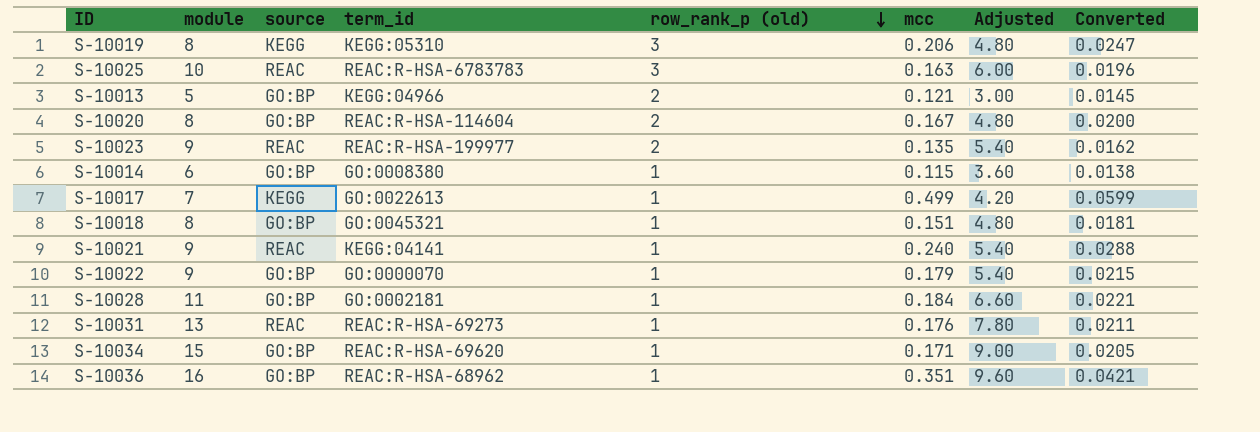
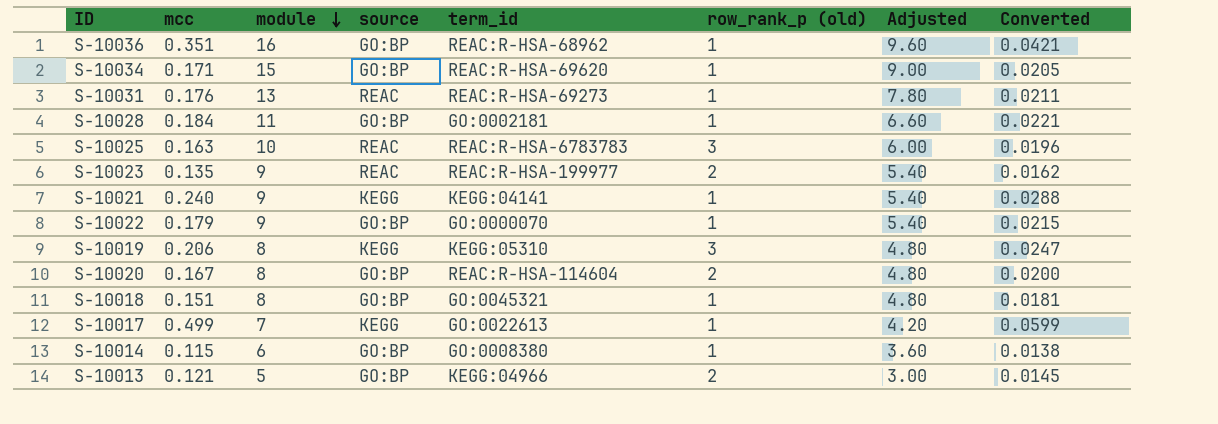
row order: row_rank_p (old) descending -> module descending
column mcc | position: 6 -> 2
S-10021 | source: REAC -> KEGG

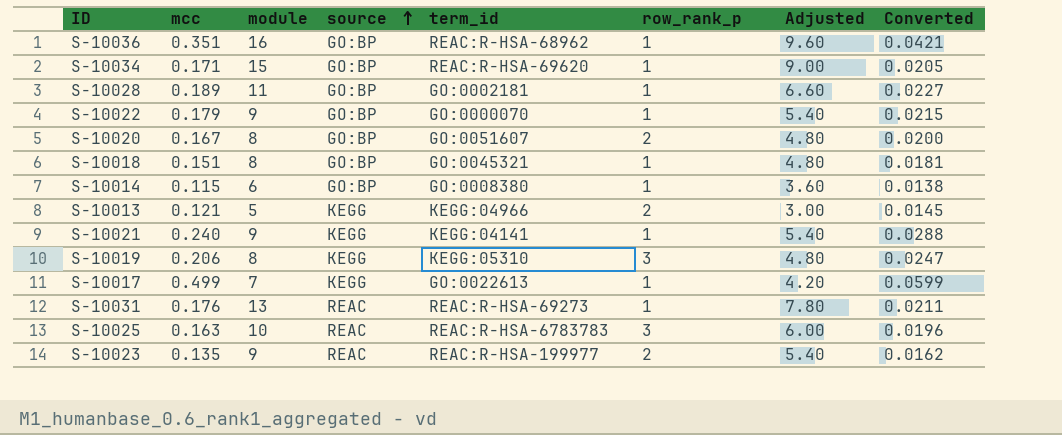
row order: module descending -> source ascending
column name: row_rank_p (old) -> row_rank_p
S-10028 | mcc: 0.184 -> 0.189
S-10028 | Converted: 0.0221 -> 0.0227
S-10020 | term_id: REAC:R-HSA-114604 -> GO:0051607
S-10013 | source: GO:BP -> KEGG

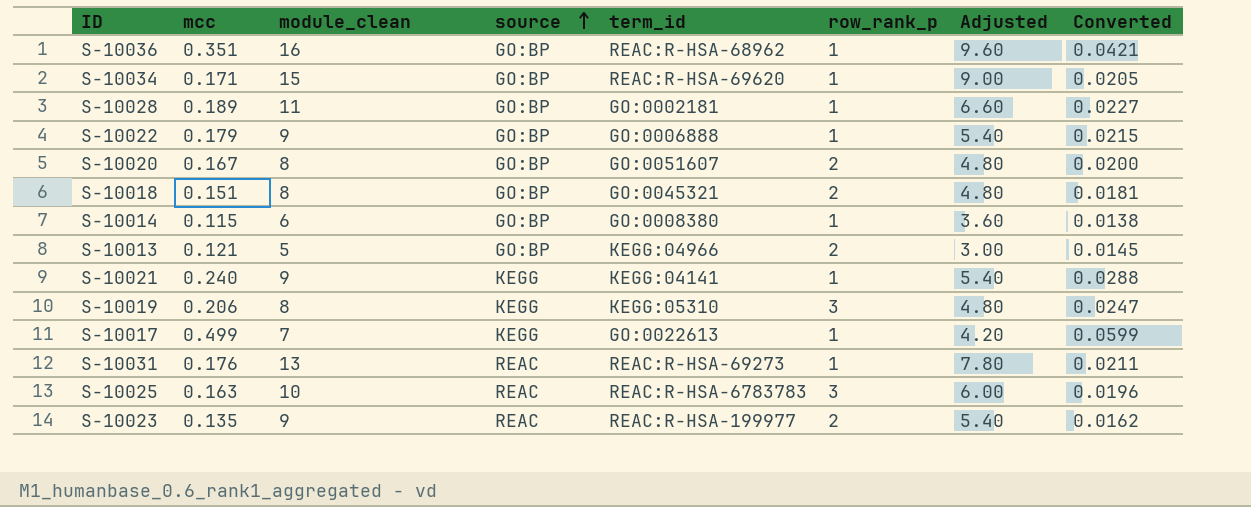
column name: module -> module_clean
S-10022 | term_id: GO:0000070 -> GO:0006888
S-10018 | row_rank_p: 1 -> 2
S-10013 | source: KEGG -> GO:BP

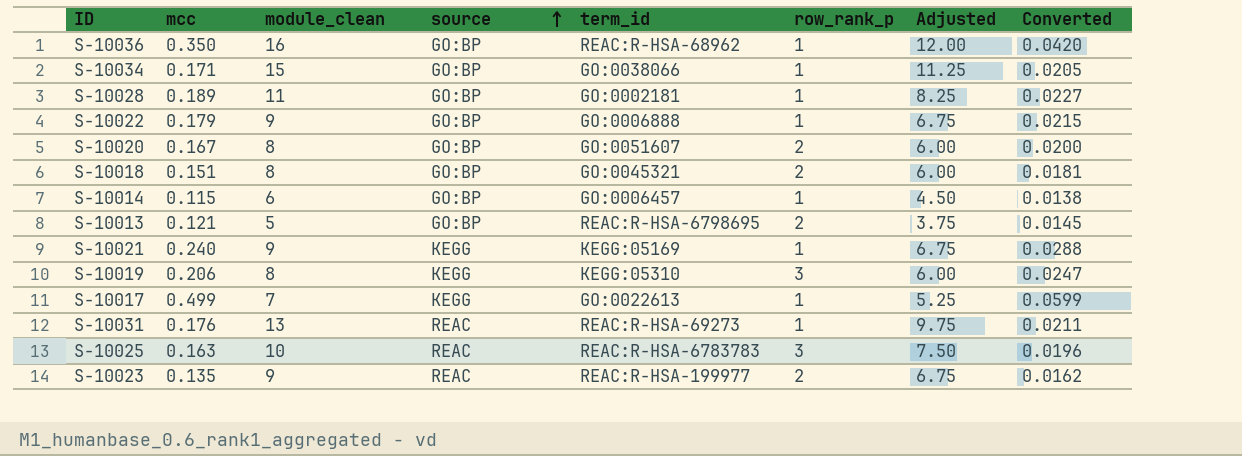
column Adjusted | formula: [module_clean] * 0.6 -> [module_clean] * 0.75
S-10036 | mcc: 0.351 -> 0.350
S-10036 | Converted: 0.0421 -> 0.0420
S-10034 | term_id: REAC:R-HSA-69620 -> GO:0038066
S-10014 | term_id: GO:0008380 -> GO:0006457
S-10013 | term_id: KEGG:04966 -> REAC:R-HSA-6798695
S-10021 | term_id: KEGG:04141 -> KEGG:05169

